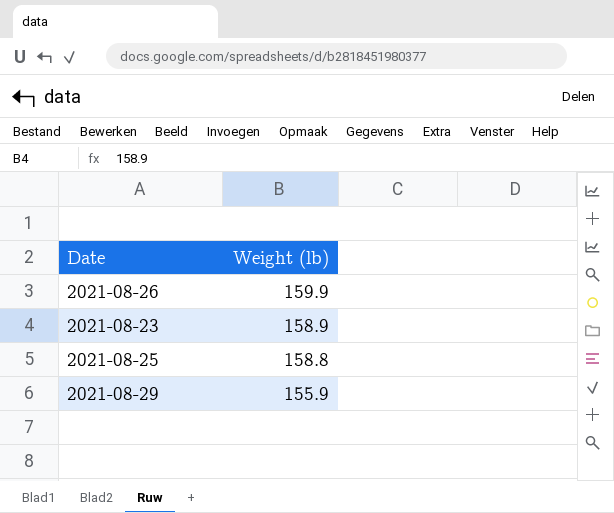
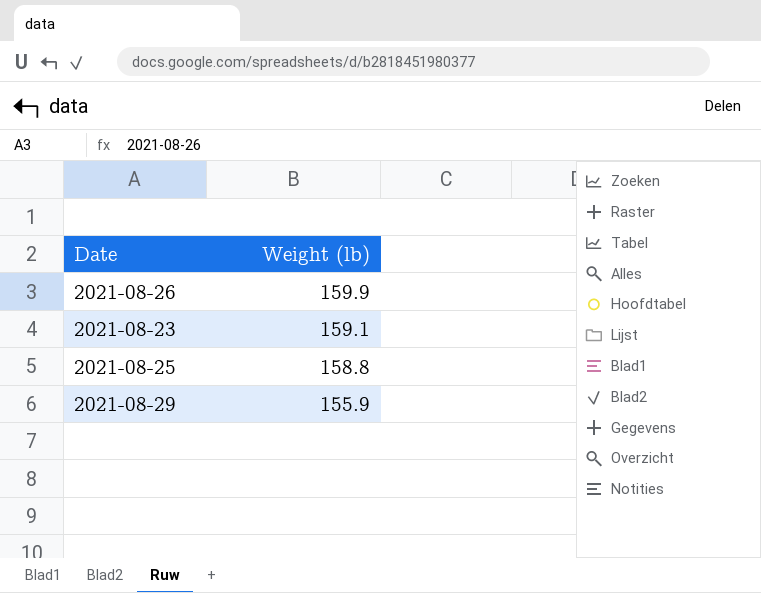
2021-08-23 | Weight (lb): 158.9 -> 159.1

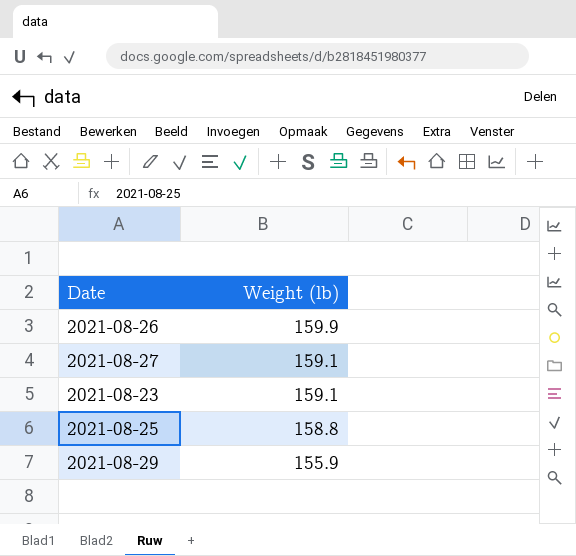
row 2021-08-27: none -> 159.1

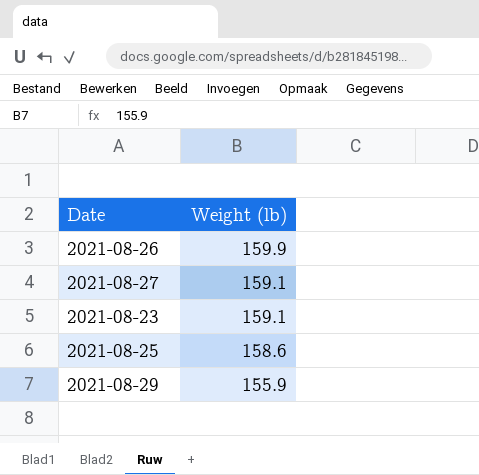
2021-08-25 | Weight (lb): 158.8 -> 158.6

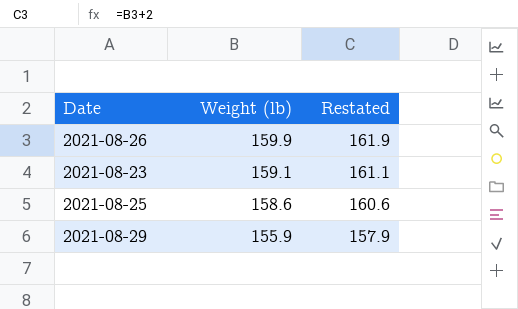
column Restated | formula: none -> [Weight (lb)] + 2
row 2021-08-27: 159.1 -> none

